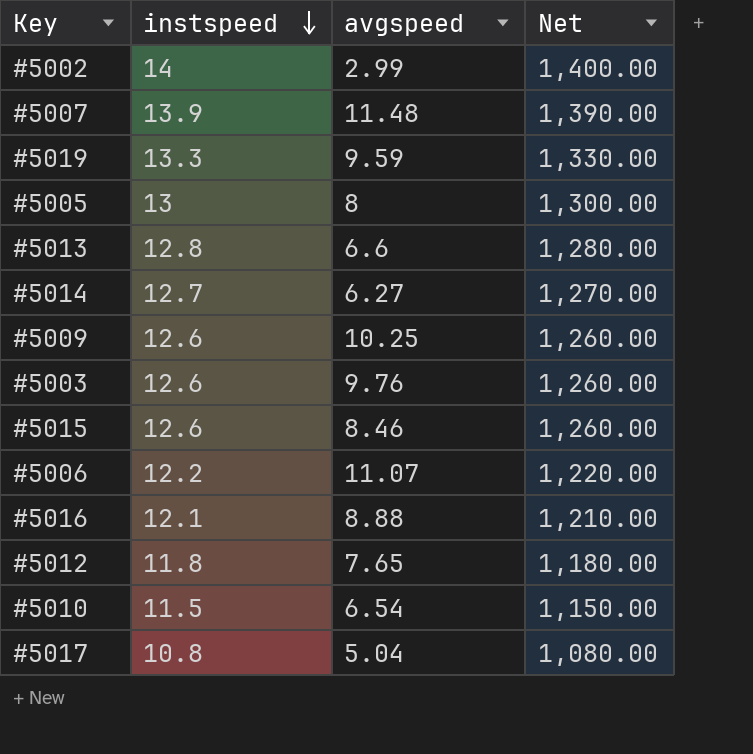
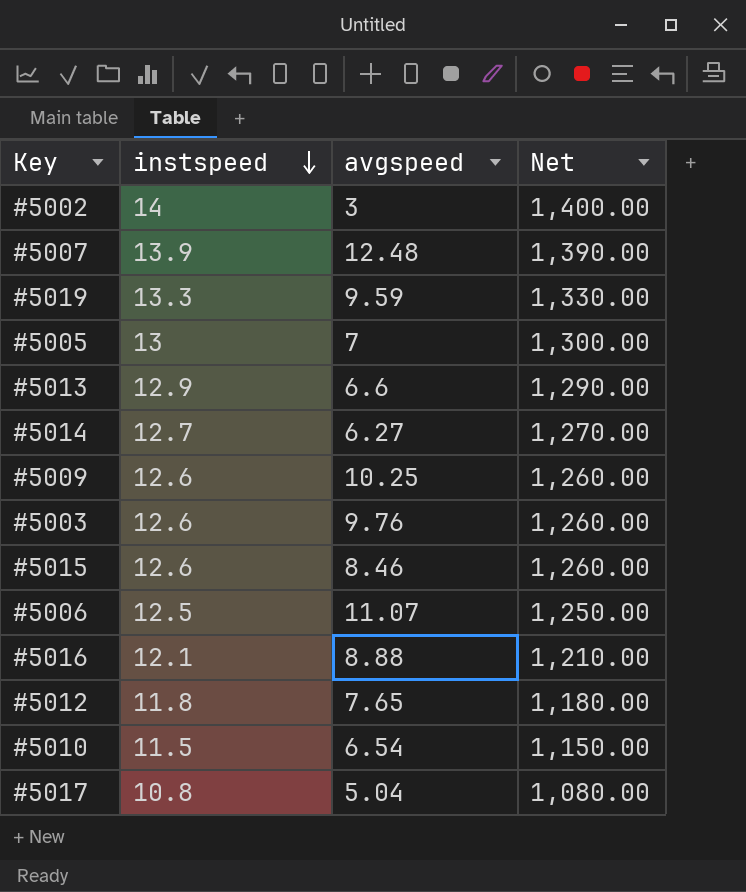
#5002 | avgspeed: 2.99 -> 3
#5007 | avgspeed: 11.48 -> 12.48
#5005 | avgspeed: 8 -> 7
#5013 | instspeed: 12.8 -> 12.9
#5013 | Net: 1,280.00 -> 1,290.00
#5006 | instspeed: 12.2 -> 12.5
#5006 | Net: 1,220.00 -> 1,250.00

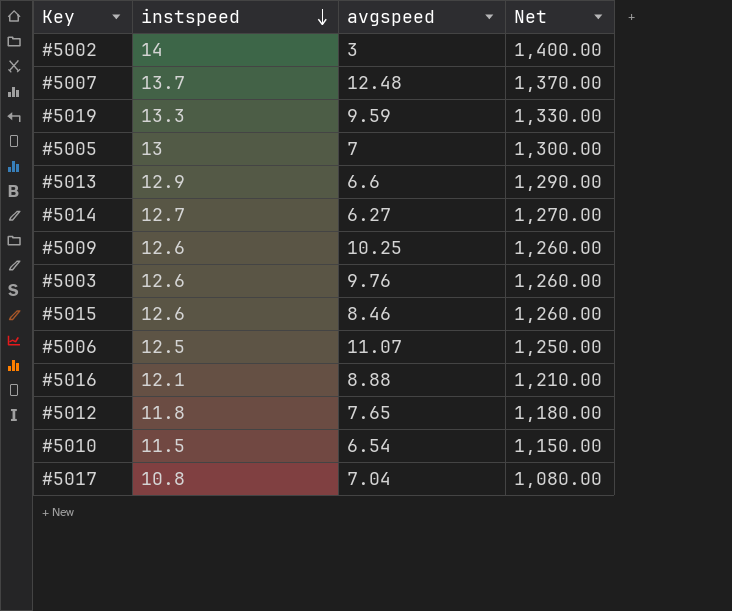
#5007 | instspeed: 13.9 -> 13.7
#5007 | Net: 1,390.00 -> 1,370.00
#5017 | avgspeed: 5.04 -> 7.04

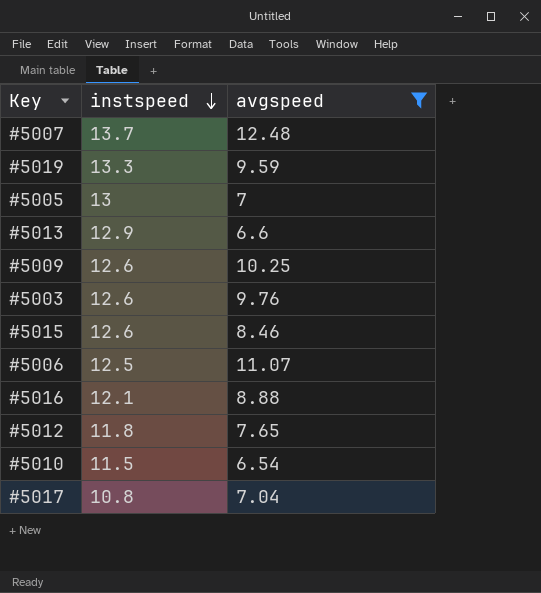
filter: none -> avgspeed >= 6.54
column Net | formula: [instspeed] * 100 -> none

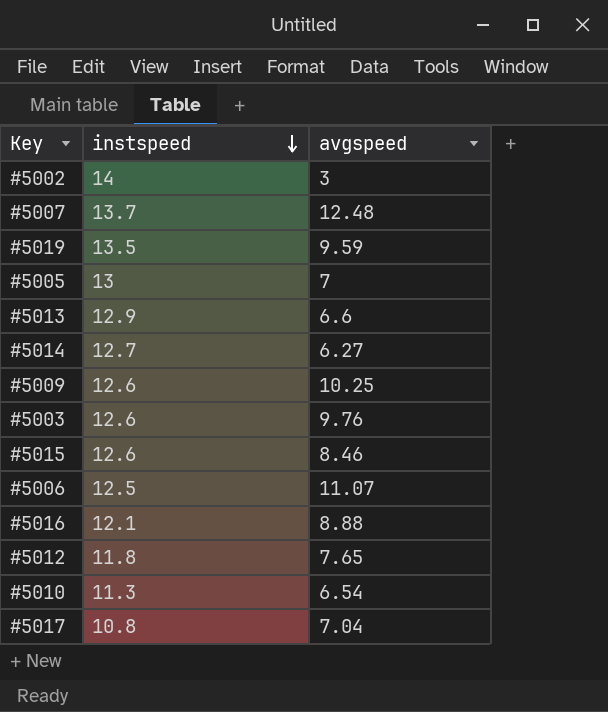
filter: avgspeed >= 6.54 -> none
#5019 | instspeed: 13.3 -> 13.5
#5010 | instspeed: 11.5 -> 11.3

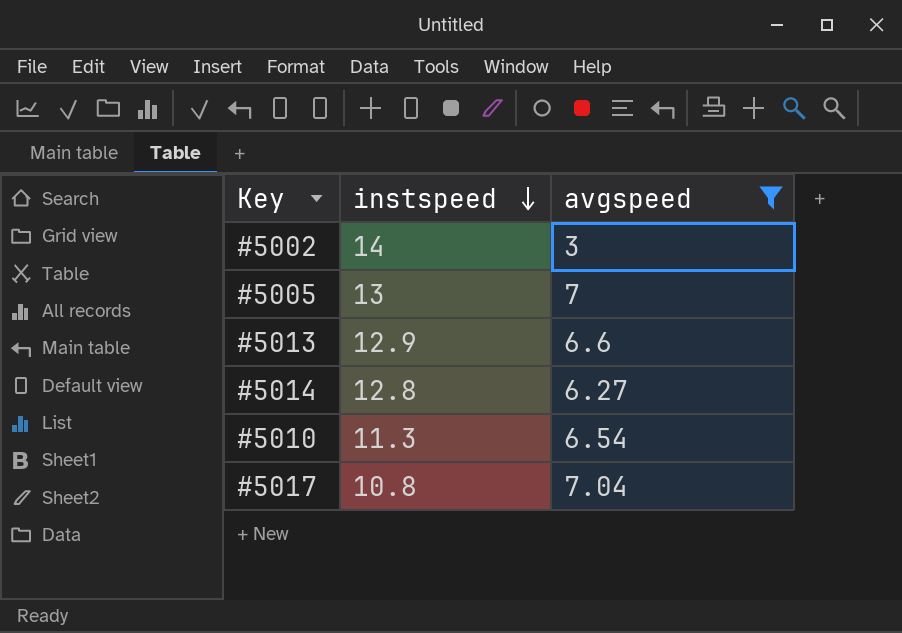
filter: none -> avgspeed <= 7.04
#5014 | instspeed: 12.7 -> 12.8

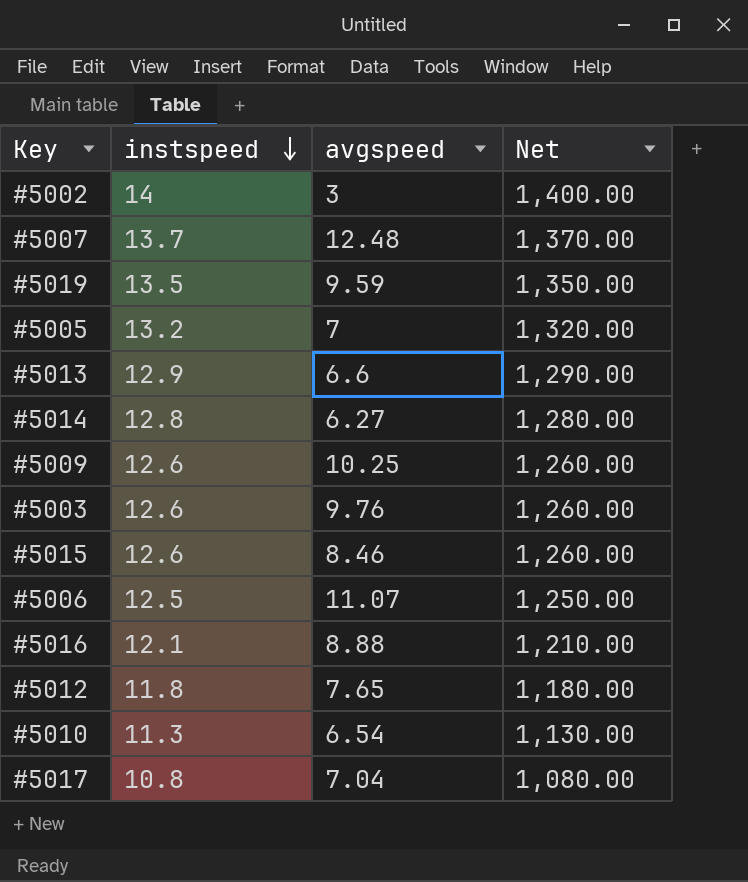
filter: avgspeed <= 7.04 -> none
column Net | formula: none -> [instspeed] * 100
#5005 | instspeed: 13 -> 13.2

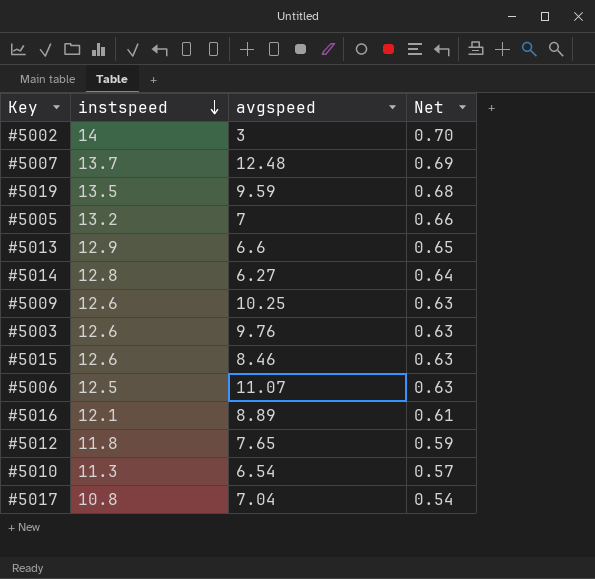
column Net | formula: [instspeed] * 100 -> [instspeed] * 0.05
#5016 | avgspeed: 8.88 -> 8.89

